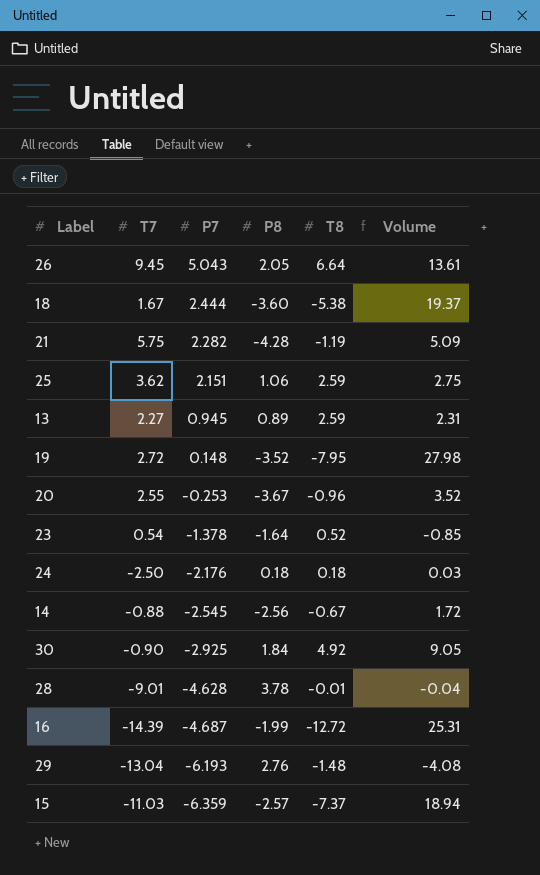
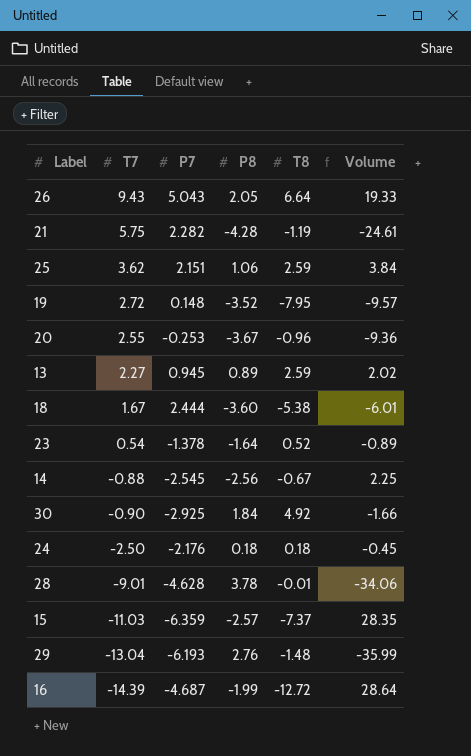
row order: P7 descending -> T7 descending
column Volume | formula: [P8] * [T8] -> [T7] * [P8]
26 | T7: 9.45 -> 9.43

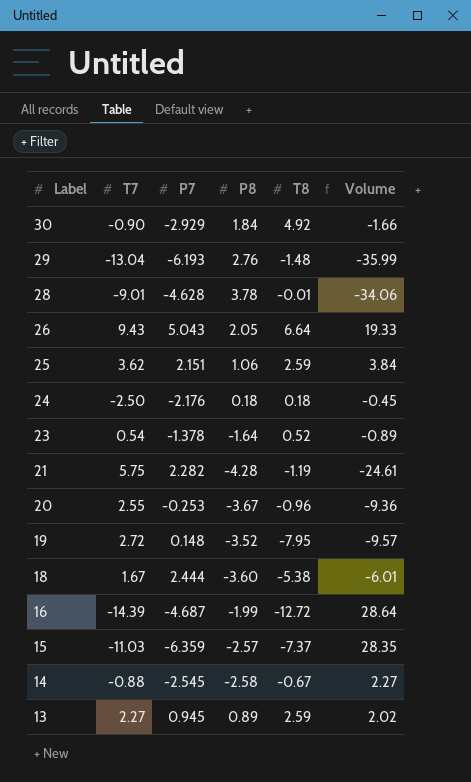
row order: T7 descending -> Label descending
30 | P7: -2.925 -> -2.929
14 | P8: -2.56 -> -2.58
14 | Volume: 2.25 -> 2.27

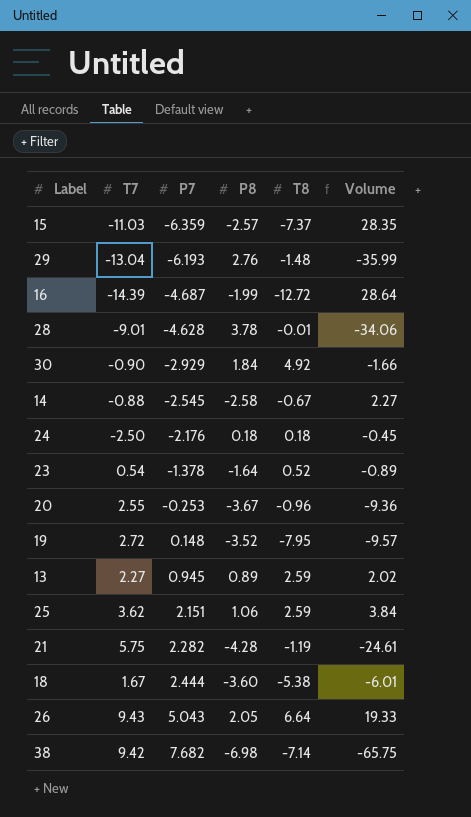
row order: Label descending -> P7 ascending
row 38: none -> 9.42 | 7.682 | -6.98 | -7.14 | -65.75

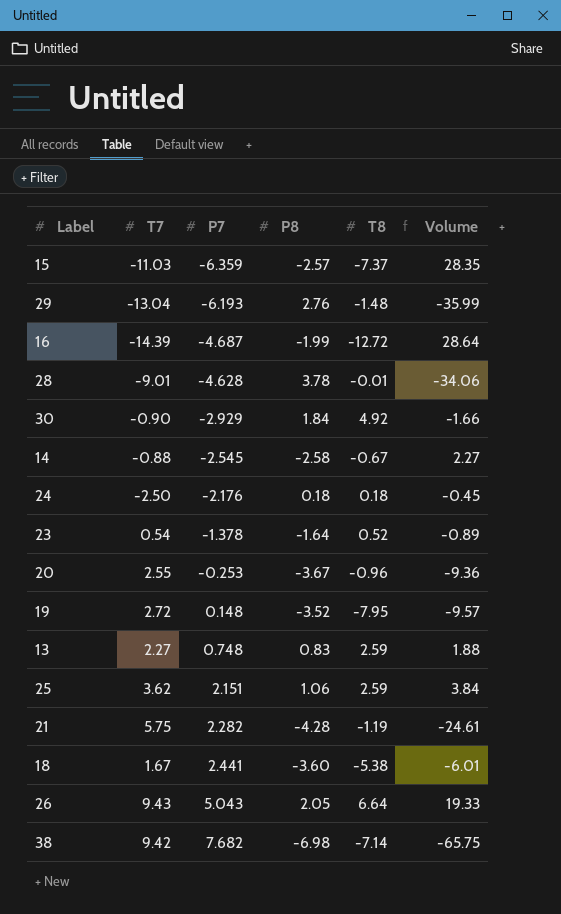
13 | P7: 0.945 -> 0.748
13 | P8: 0.89 -> 0.83
13 | Volume: 2.02 -> 1.88
18 | P7: 2.444 -> 2.441

